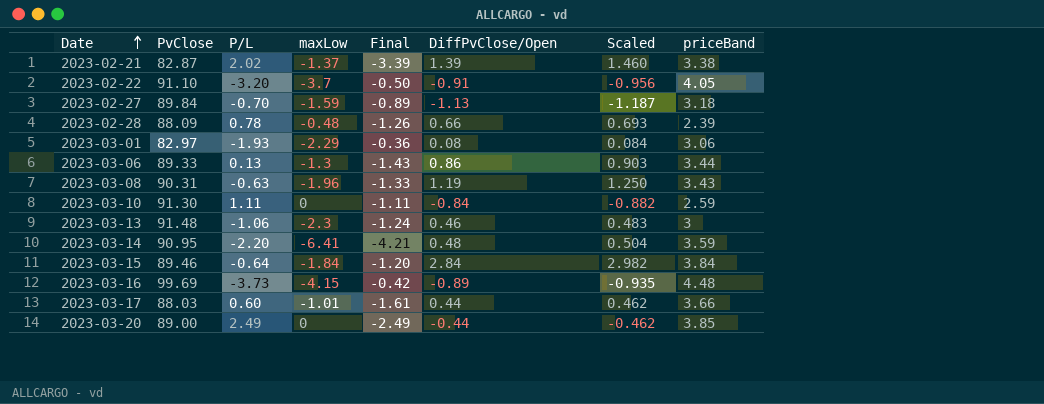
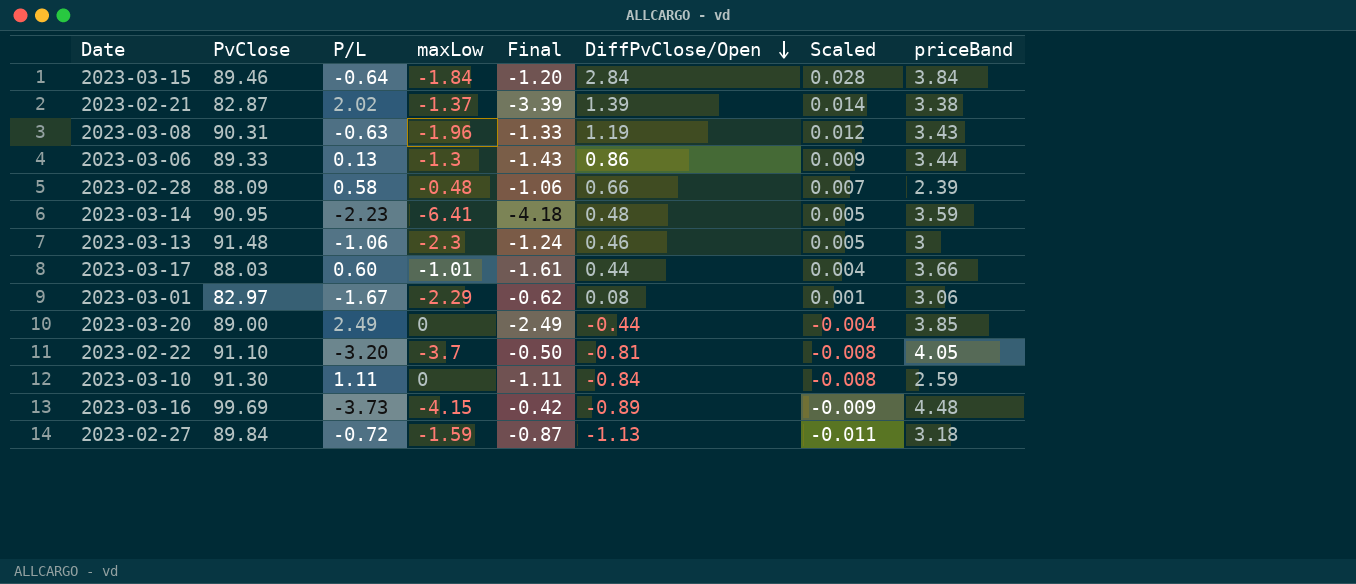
row order: Date ascending -> DiffPvClose/Open descending
column Scaled | formula: [DiffPvClose/Open] * 1.05 -> [DiffPvClose/Open] * 0.01
2023-02-28 | P/L: 0.78 -> 0.58
2023-02-28 | Final: -1.26 -> -1.06
2023-03-14 | P/L: -2.20 -> -2.23
2023-03-14 | Final: -4.21 -> -4.18
2023-03-01 | P/L: -1.93 -> -1.67
2023-03-01 | Final: -0.36 -> -0.62
2023-02-22 | DiffPvClose/Open: -0.91 -> -0.81
2023-02-27 | P/L: -0.70 -> -0.72
2023-02-27 | Final: -0.89 -> -0.87

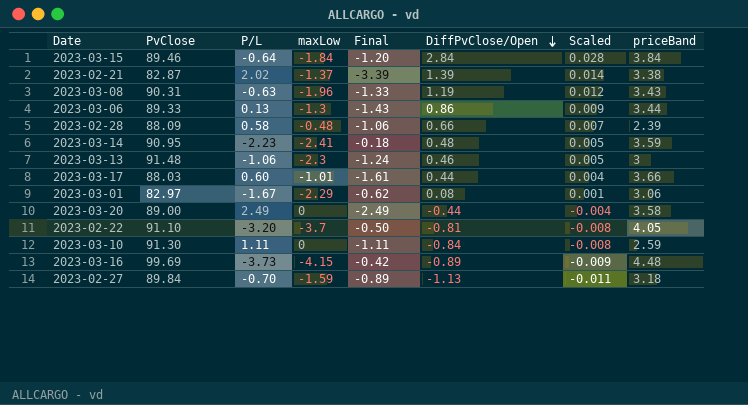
2023-03-14 | maxLow: -6.41 -> -2.41
2023-03-14 | Final: -4.18 -> -0.18
2023-03-20 | priceBand: 3.85 -> 3.58
2023-02-27 | P/L: -0.72 -> -0.70
2023-02-27 | Final: -0.87 -> -0.89

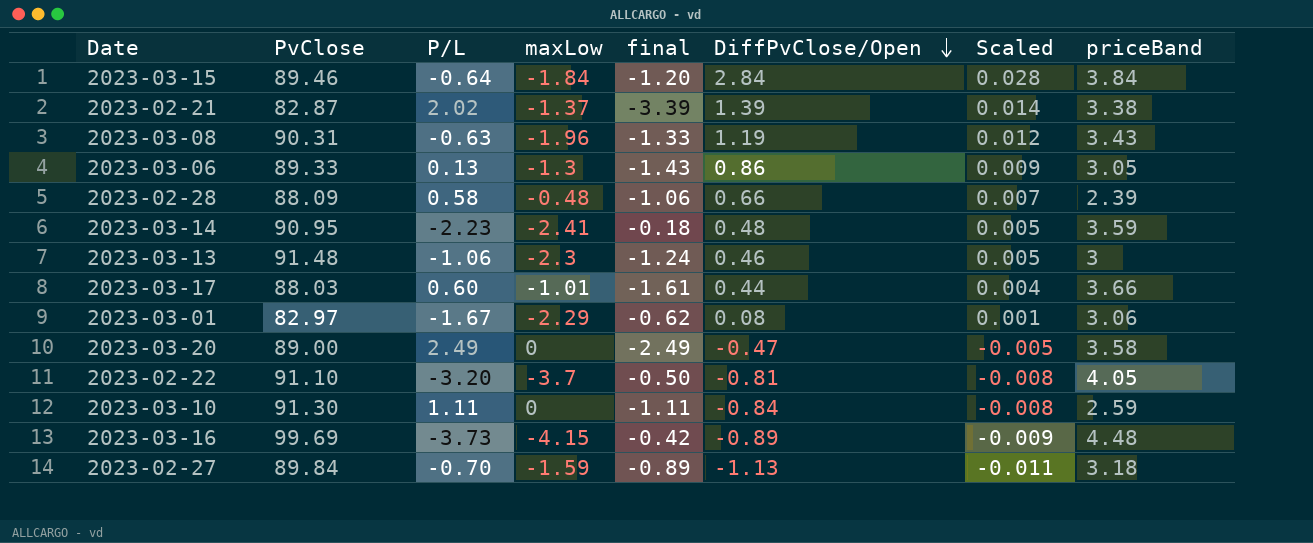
column name: Final -> final
2023-03-06 | priceBand: 3.44 -> 3.05
2023-03-20 | DiffPvClose/Open: -0.44 -> -0.47
2023-03-20 | Scaled: -0.004 -> -0.005

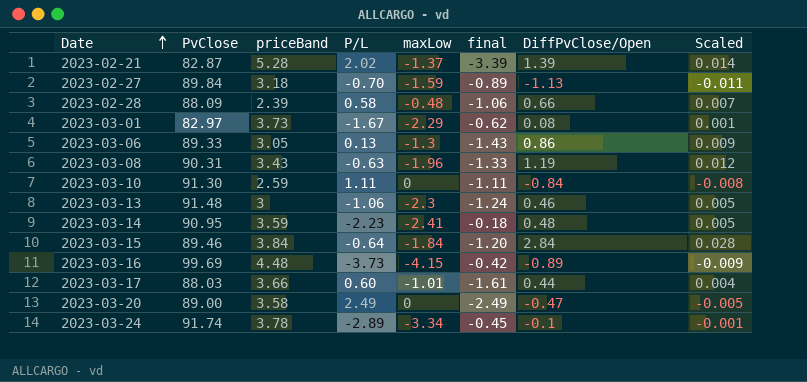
row order: DiffPvClose/Open descending -> Date ascending
column priceBand | position: 8 -> 3
row 2023-02-22: 91.10 | -3.20 | -3.7 | -0.50 | -0.81 | -0.008 | 4.05 -> none
2023-02-21 | priceBand: 3.38 -> 5.28
2023-03-01 | priceBand: 3.06 -> 3.73
row 2023-03-24: none -> 91.74 | 3.78 | -2.89 | -3.34 | -0.45 | -0.1 | -0.001

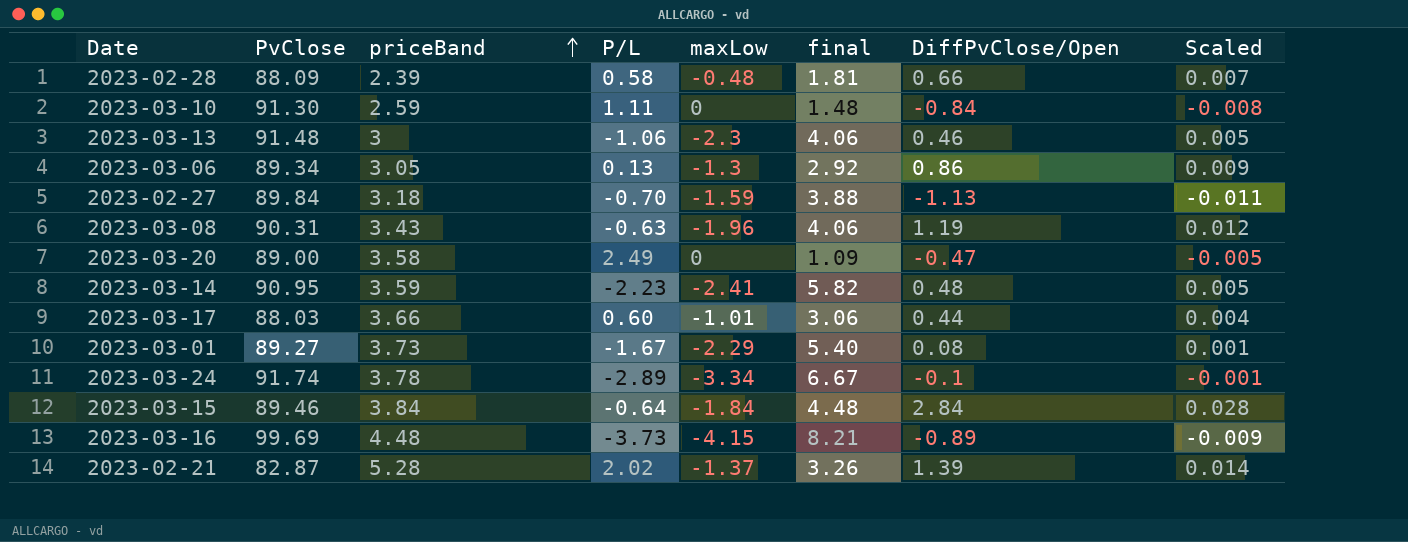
row order: Date ascending -> priceBand ascending
column final | formula: [maxLow] - [P/L] -> [priceBand] - [P/L]
2023-03-06 | PvClose: 89.33 -> 89.34
2023-03-01 | PvClose: 82.97 -> 89.27

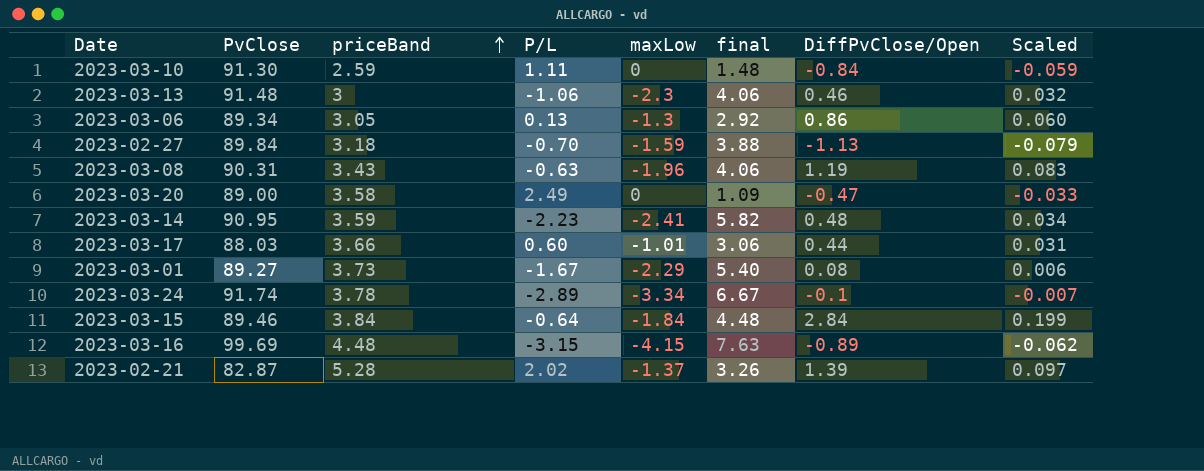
column Scaled | formula: [DiffPvClose/Open] * 0.01 -> [DiffPvClose/Open] * 0.07
row 2023-02-28: 88.09 | 2.39 | 0.58 | -0.48 | 1.81 | 0.66 | 0.007 -> none
2023-03-16 | P/L: -3.73 -> -3.15
2023-03-16 | final: 8.21 -> 7.63

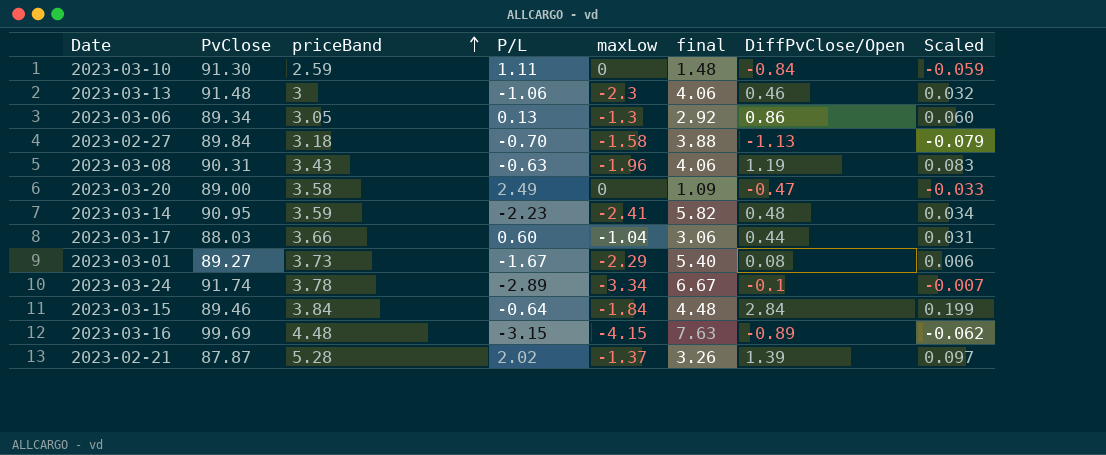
2023-02-27 | maxLow: -1.59 -> -1.58
2023-03-17 | maxLow: -1.01 -> -1.04
2023-02-21 | PvClose: 82.87 -> 87.87

